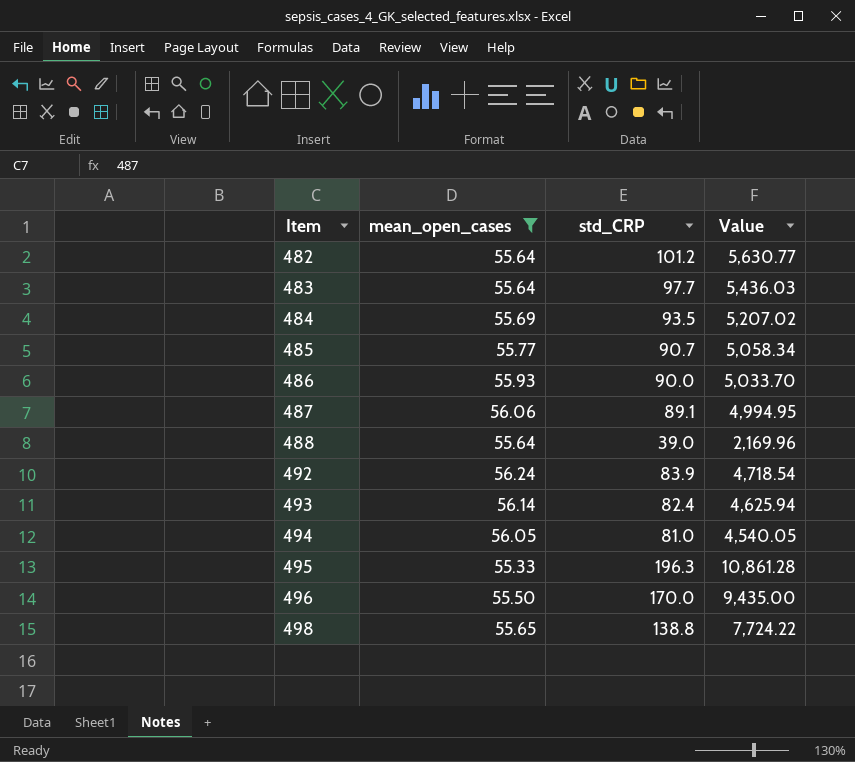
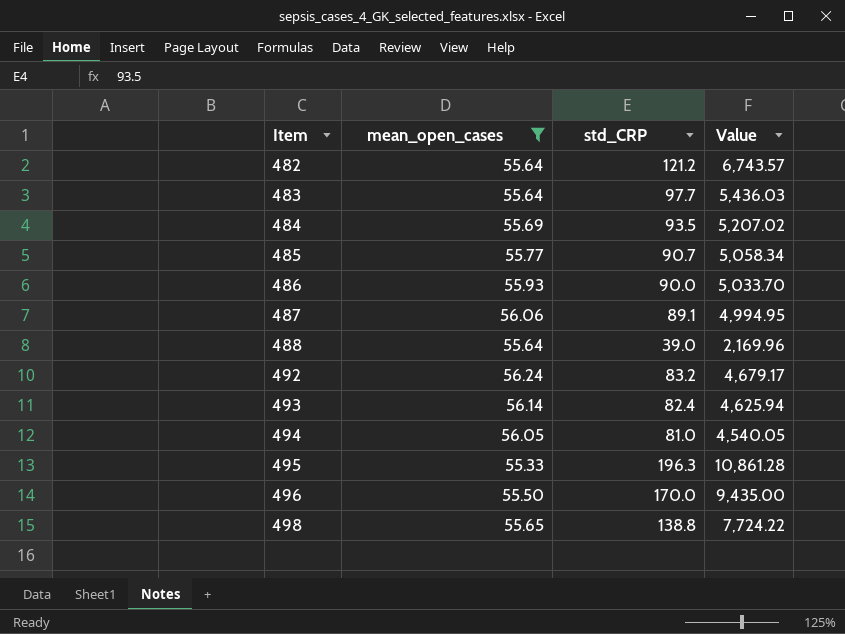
482 | std_CRP: 101.2 -> 121.2
482 | Value: 5,630.77 -> 6,743.57
492 | std_CRP: 83.9 -> 83.2
492 | Value: 4,718.54 -> 4,679.17

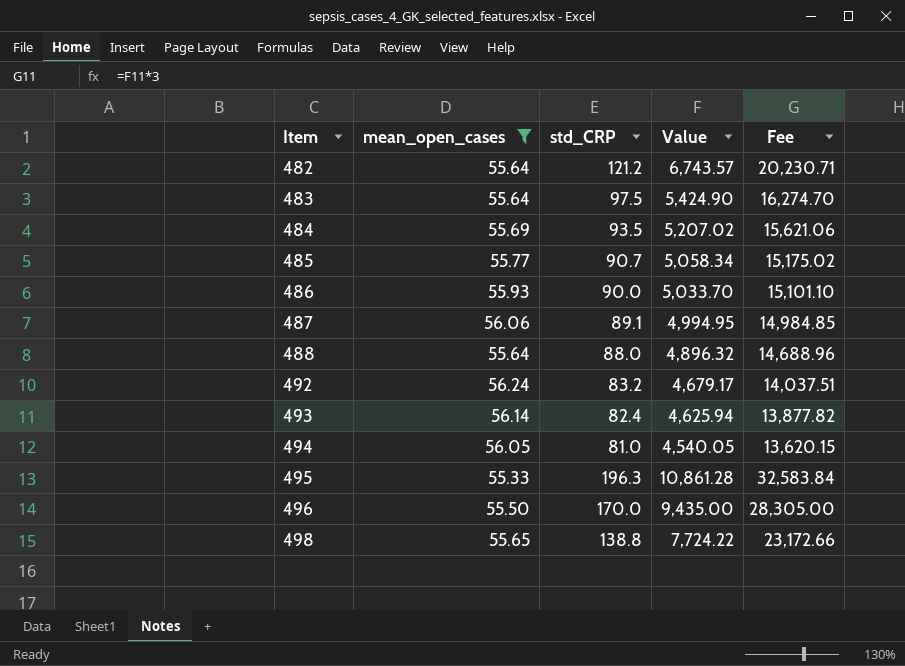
column Fee | formula: none -> [Value] * 3
483 | std_CRP: 97.7 -> 97.5
483 | Value: 5,436.03 -> 5,424.90
488 | std_CRP: 39.0 -> 88.0
488 | Value: 2,169.96 -> 4,896.32

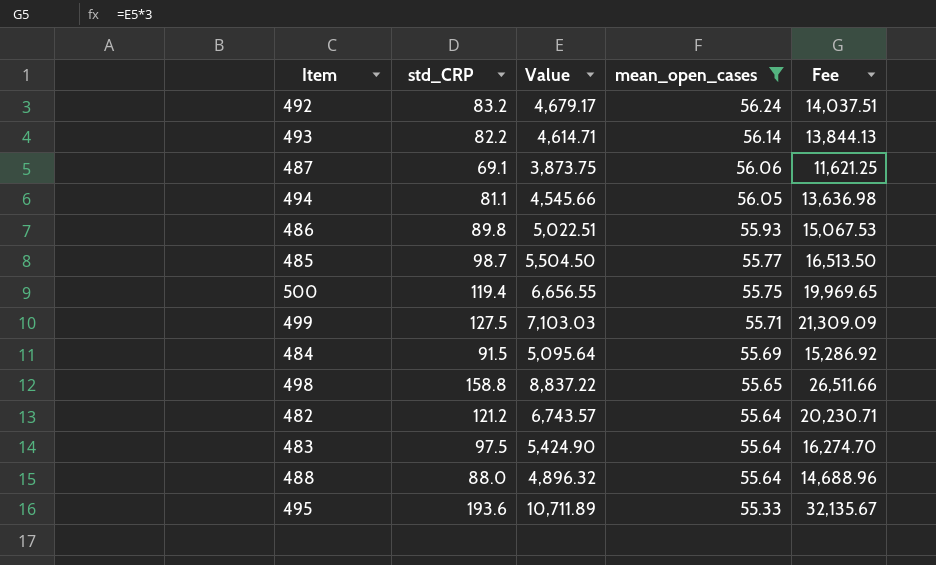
row order: Item ascending -> mean_open_cases descending
column mean_open_cases | position: 2 -> 4
row 496: 55.50 | 170.0 | 9,435.00 | 28,305.00 -> none
493 | std_CRP: 82.4 -> 82.2
493 | Value: 4,625.94 -> 4,614.71
493 | Fee: 13,877.82 -> 13,844.13
487 | std_CRP: 89.1 -> 69.1
487 | Value: 4,994.95 -> 3,873.75
487 | Fee: 14,984.85 -> 11,621.25
494 | std_CRP: 81.0 -> 81.1
494 | Value: 4,540.05 -> 4,545.66
494 | Fee: 13,620.15 -> 13,636.98
486 | std_CRP: 90.0 -> 89.8
486 | Value: 5,033.70 -> 5,022.51
486 | Fee: 15,101.10 -> 15,067.53
485 | std_CRP: 90.7 -> 98.7
485 | Value: 5,058.34 -> 5,504.50
485 | Fee: 15,175.02 -> 16,513.50
row 500: none -> 119.4 | 6,656.55 | 55.75 | 19,969.65
row 499: none -> 127.5 | 7,103.03 | 55.71 | 21,309.09
484 | std_CRP: 93.5 -> 91.5
484 | Value: 5,207.02 -> 5,095.64
484 | Fee: 15,621.06 -> 15,286.92
498 | std_CRP: 138.8 -> 158.8
498 | Value: 7,724.22 -> 8,837.22
498 | Fee: 23,172.66 -> 26,511.66
495 | std_CRP: 196.3 -> 193.6
495 | Value: 10,861.28 -> 10,711.89
495 | Fee: 32,583.84 -> 32,135.67

